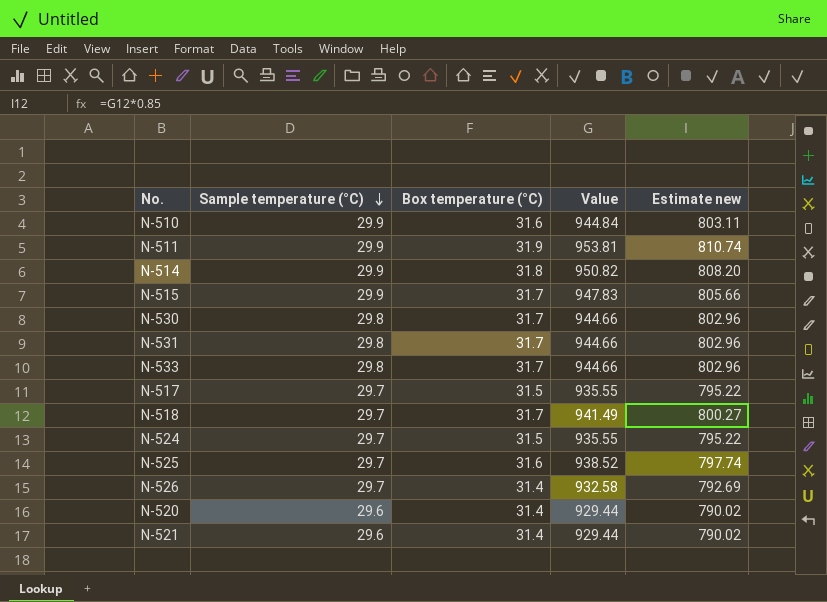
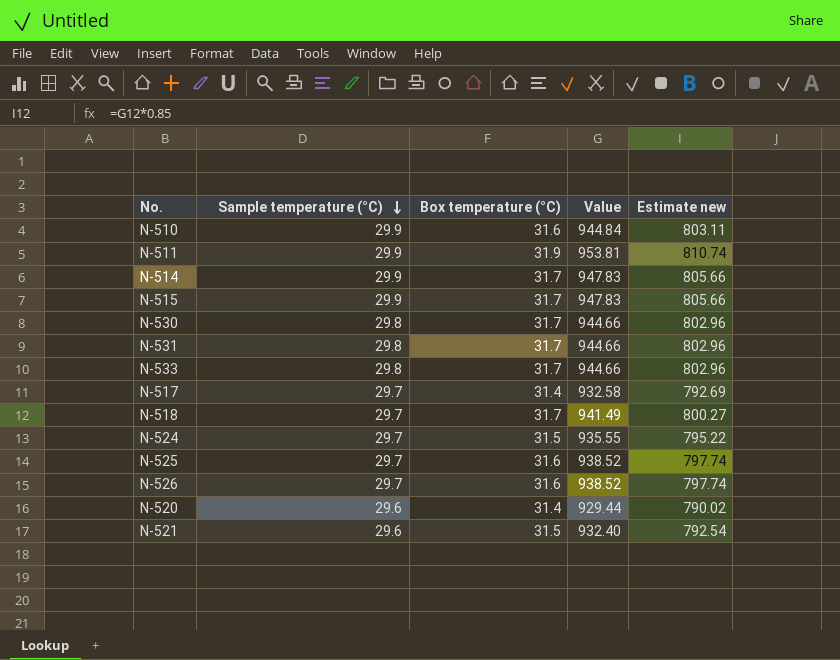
N-514 | Box temperature (°C): 31.8 -> 31.7
N-514 | Value: 950.82 -> 947.83
N-514 | Estimate new: 808.20 -> 805.66
N-517 | Box temperature (°C): 31.5 -> 31.4
N-517 | Value: 935.55 -> 932.58
N-517 | Estimate new: 795.22 -> 792.69
N-526 | Box temperature (°C): 31.4 -> 31.6
N-526 | Value: 932.58 -> 938.52
N-526 | Estimate new: 792.69 -> 797.74
N-521 | Box temperature (°C): 31.4 -> 31.5
N-521 | Value: 929.44 -> 932.40
N-521 | Estimate new: 790.02 -> 792.54

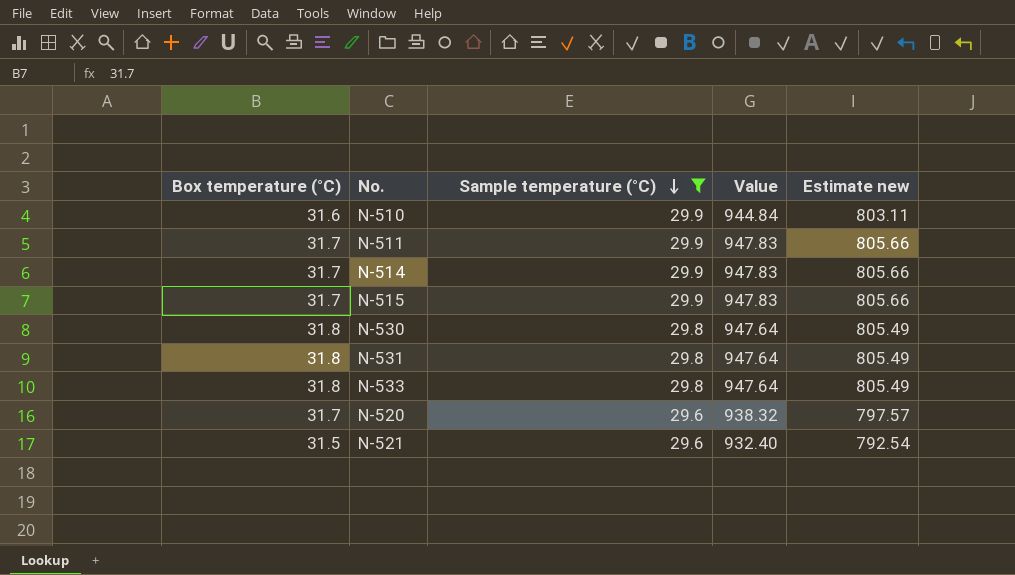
filter: none -> Sample temperature (°C) != 29.7
column Box temperature (°C) | position: 3 -> 1
N-511 | Box temperature (°C): 31.9 -> 31.7
N-511 | Value: 953.81 -> 947.83
N-511 | Estimate new: 810.74 -> 805.66
N-530 | Box temperature (°C): 31.7 -> 31.8
N-530 | Value: 944.66 -> 947.64
N-530 | Estimate new: 802.96 -> 805.49
N-531 | Box temperature (°C): 31.7 -> 31.8
N-531 | Value: 944.66 -> 947.64
N-531 | Estimate new: 802.96 -> 805.49
N-533 | Box temperature (°C): 31.7 -> 31.8
N-533 | Value: 944.66 -> 947.64
N-533 | Estimate new: 802.96 -> 805.49
N-520 | Box temperature (°C): 31.4 -> 31.7
N-520 | Value: 929.44 -> 938.32
N-520 | Estimate new: 790.02 -> 797.57

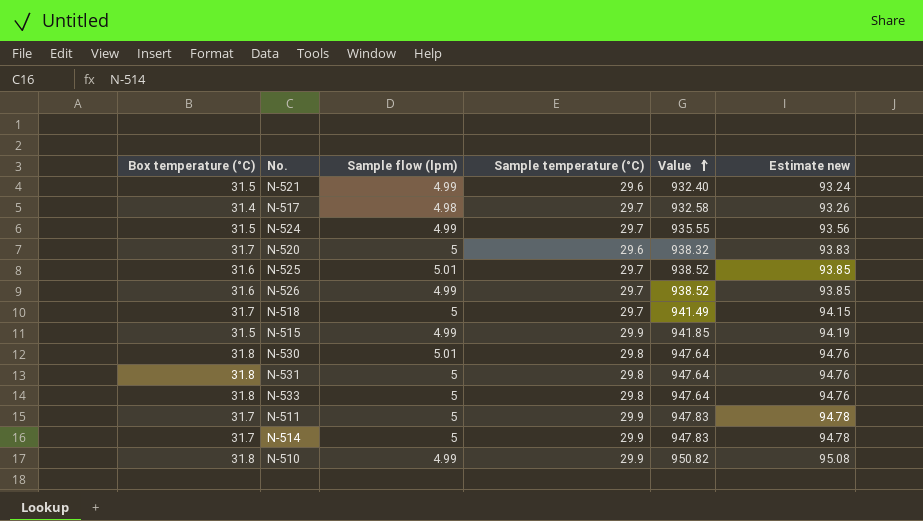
filter: Sample temperature (°C) != 29.7 -> none
row order: Sample temperature (°C) descending -> Value ascending
column Sample flow (lpm) | position: none -> 3
column Estimate new | formula: [Value] * 0.85 -> [Value] * 0.1
N-515 | Box temperature (°C): 31.7 -> 31.5
N-515 | Value: 947.83 -> 941.85
N-510 | Box temperature (°C): 31.6 -> 31.8
N-510 | Value: 944.84 -> 950.82

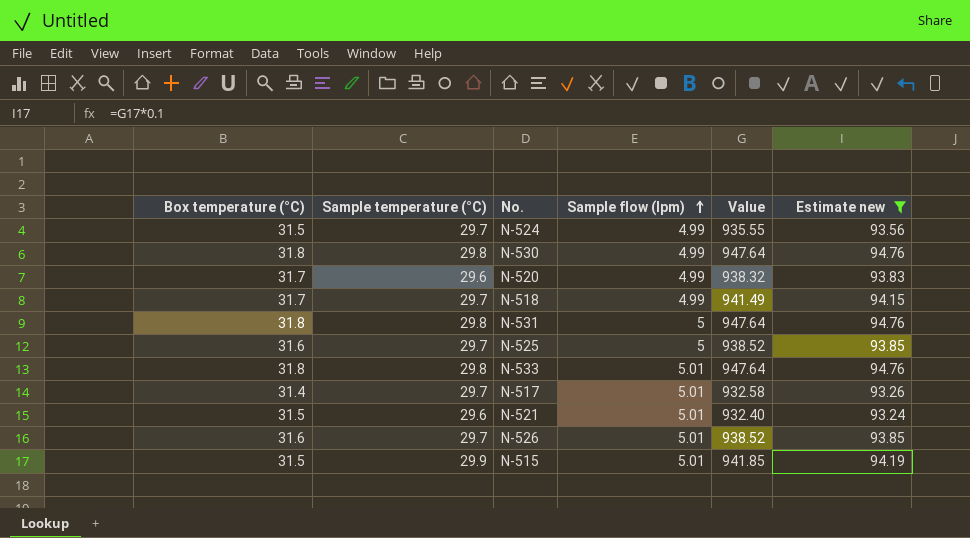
filter: none -> Estimate new <= 94.76
row order: Value ascending -> Sample flow (lpm) ascending
column Sample temperature (°C) | position: 4 -> 2
N-530 | Sample flow (lpm): 5.01 -> 4.99
N-520 | Sample flow (lpm): 5 -> 4.99
N-518 | Sample flow (lpm): 5 -> 4.99
N-525 | Sample flow (lpm): 5.01 -> 5
N-533 | Sample flow (lpm): 5 -> 5.01
N-517 | Sample flow (lpm): 4.98 -> 5.01
N-521 | Sample flow (lpm): 4.99 -> 5.01
N-526 | Sample flow (lpm): 4.99 -> 5.01
N-515 | Sample flow (lpm): 4.99 -> 5.01

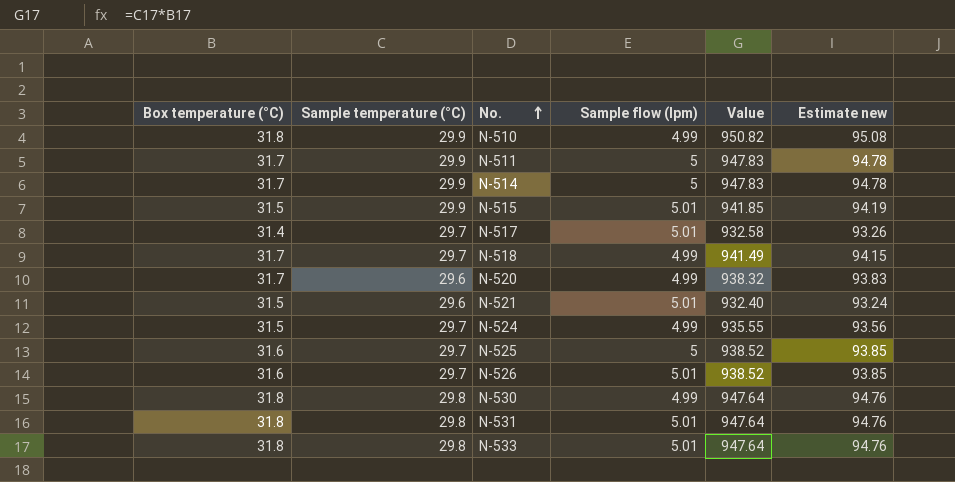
filter: Estimate new <= 94.76 -> none
row order: Sample flow (lpm) ascending -> No. ascending
N-531 | Sample flow (lpm): 5 -> 5.01

